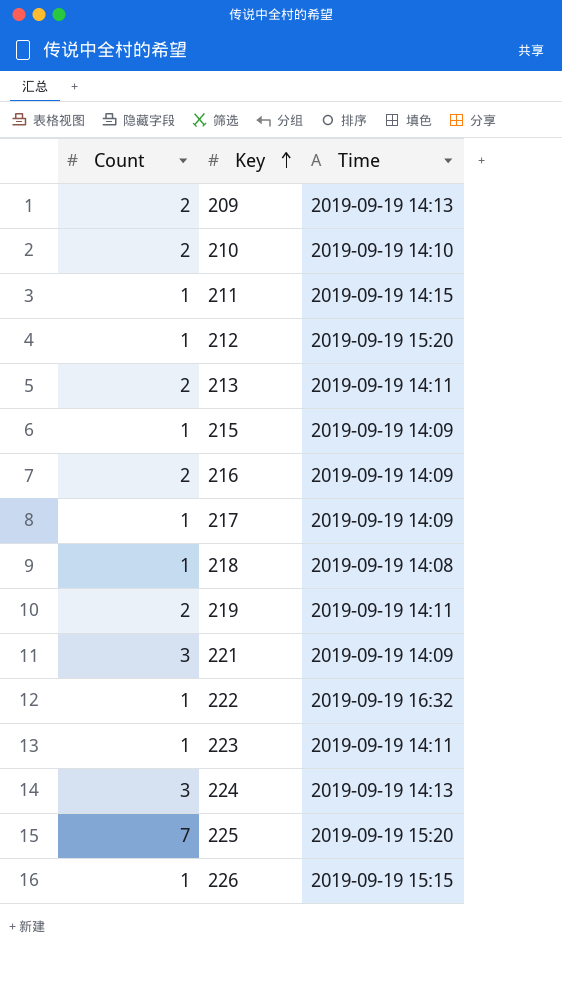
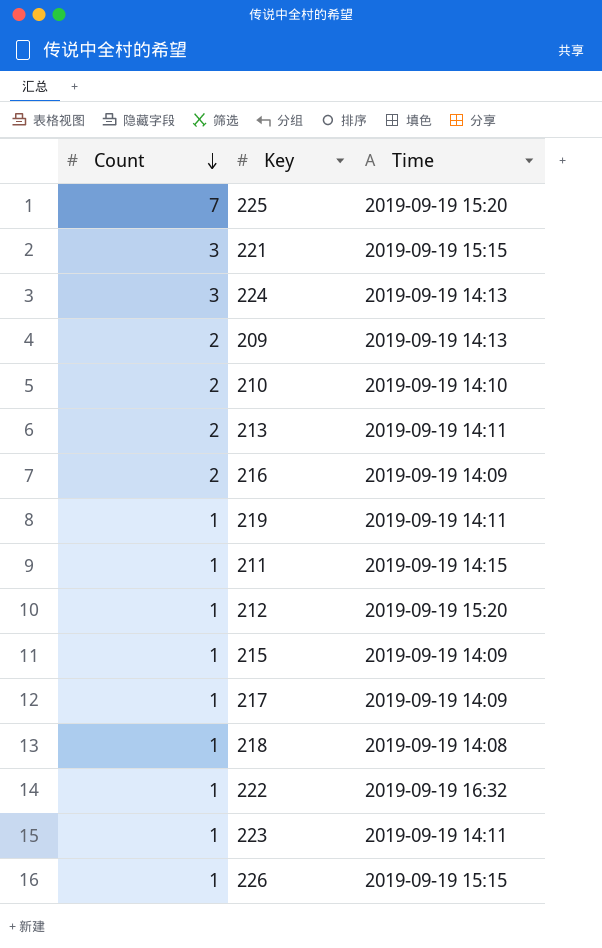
row order: Key ascending -> Count descending
221 | Time: 2019-09-19 14:09 -> 2019-09-19 15:15
219 | Count: 2 -> 1

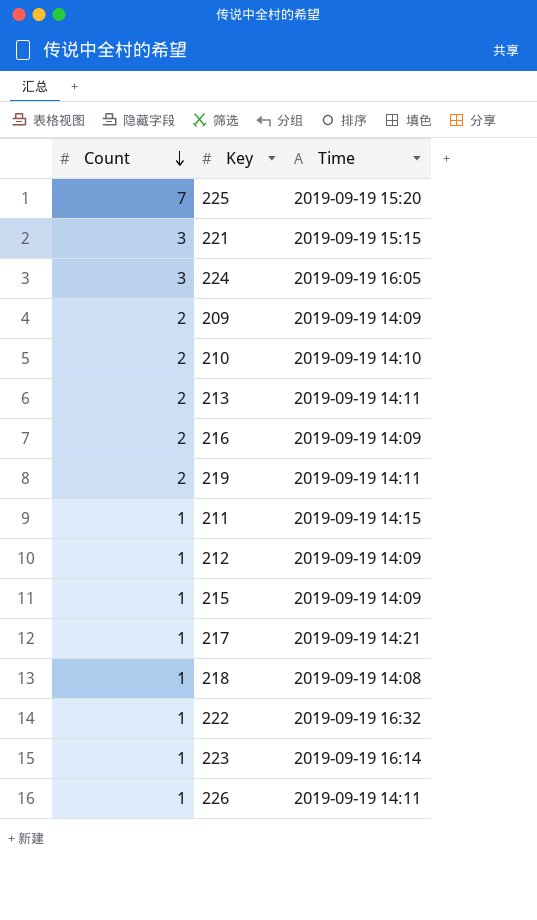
224 | Time: 2019-09-19 14:13 -> 2019-09-19 16:05
209 | Time: 2019-09-19 14:13 -> 2019-09-19 14:09
219 | Count: 1 -> 2
212 | Time: 2019-09-19 15:20 -> 2019-09-19 14:09
217 | Time: 2019-09-19 14:09 -> 2019-09-19 14:21
223 | Time: 2019-09-19 14:11 -> 2019-09-19 16:14
226 | Time: 2019-09-19 15:15 -> 2019-09-19 14:11

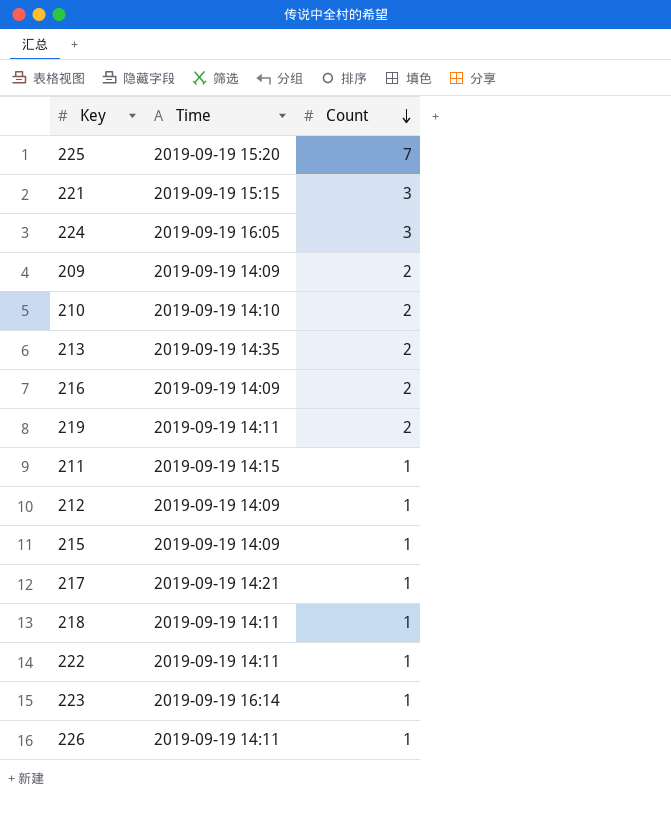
column Count | position: 1 -> 3
213 | Time: 2019-09-19 14:11 -> 2019-09-19 14:35
218 | Time: 2019-09-19 14:08 -> 2019-09-19 14:11
222 | Time: 2019-09-19 16:32 -> 2019-09-19 14:11

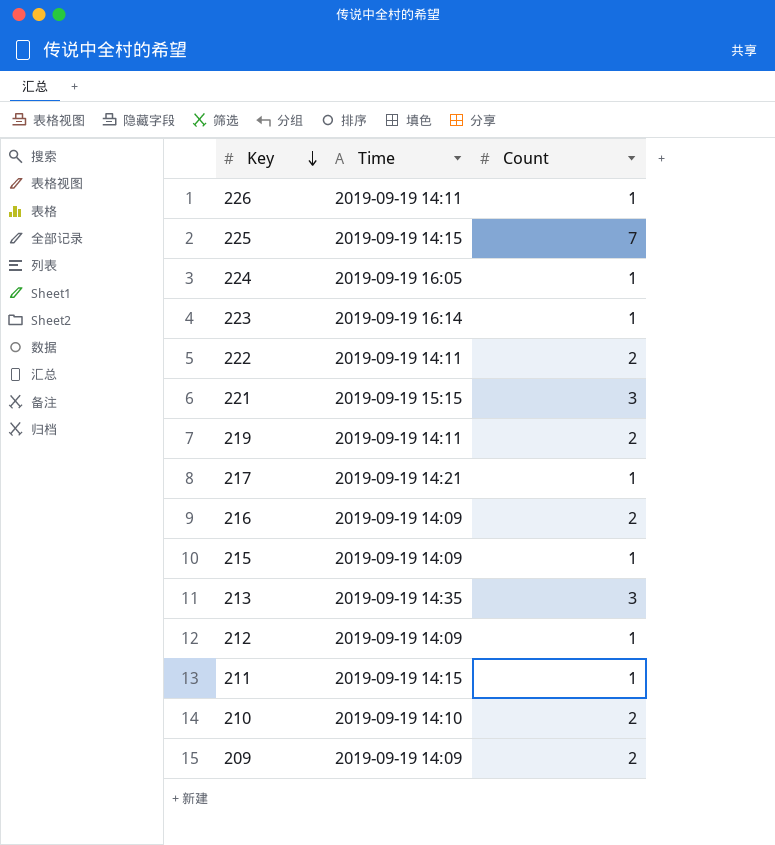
row order: Count descending -> Key descending
row 218: 2019-09-19 14:11 | 1 -> none
225 | Time: 2019-09-19 15:20 -> 2019-09-19 14:15
224 | Count: 3 -> 1
222 | Count: 1 -> 2
213 | Count: 2 -> 3

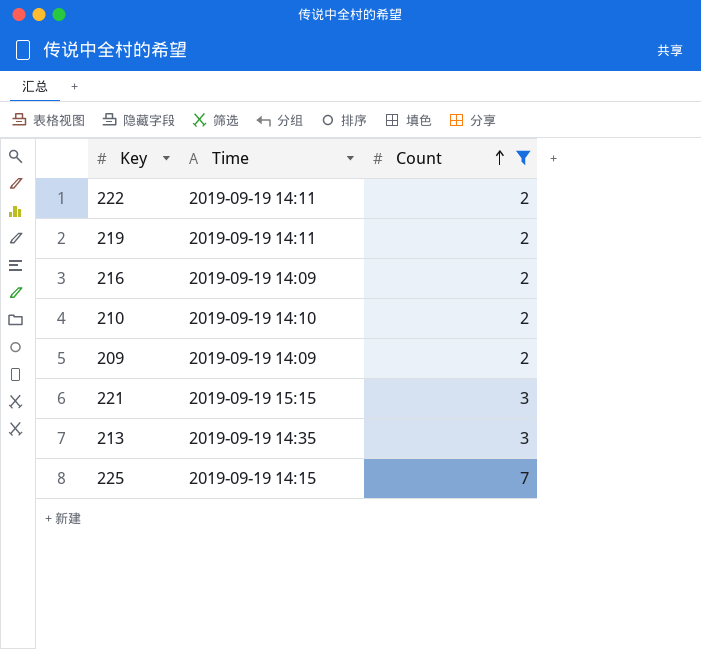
filter: none -> Count != 1
row order: Key descending -> Count ascending

